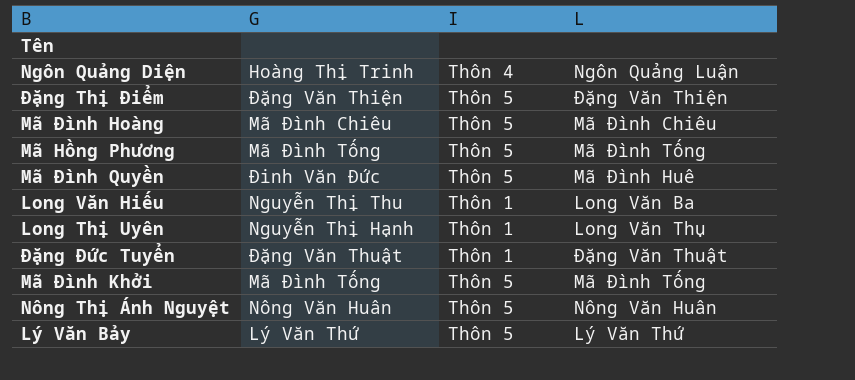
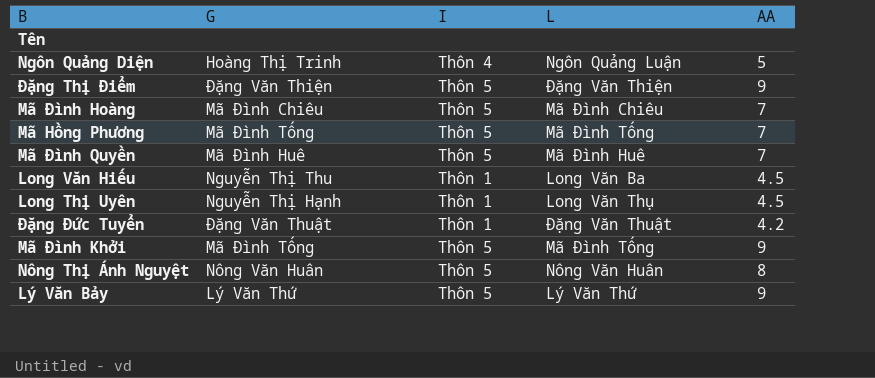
column AA | position: none -> 5
Mã Đình Quyền | G: Đinh Văn Đức -> Mã Đình Huê

